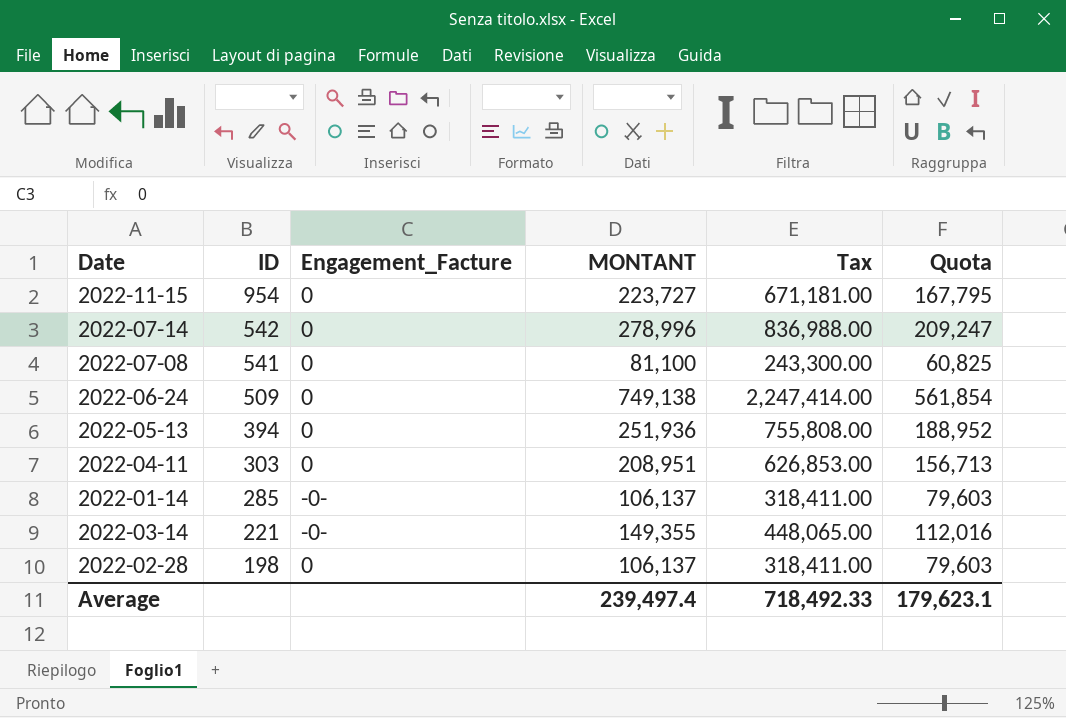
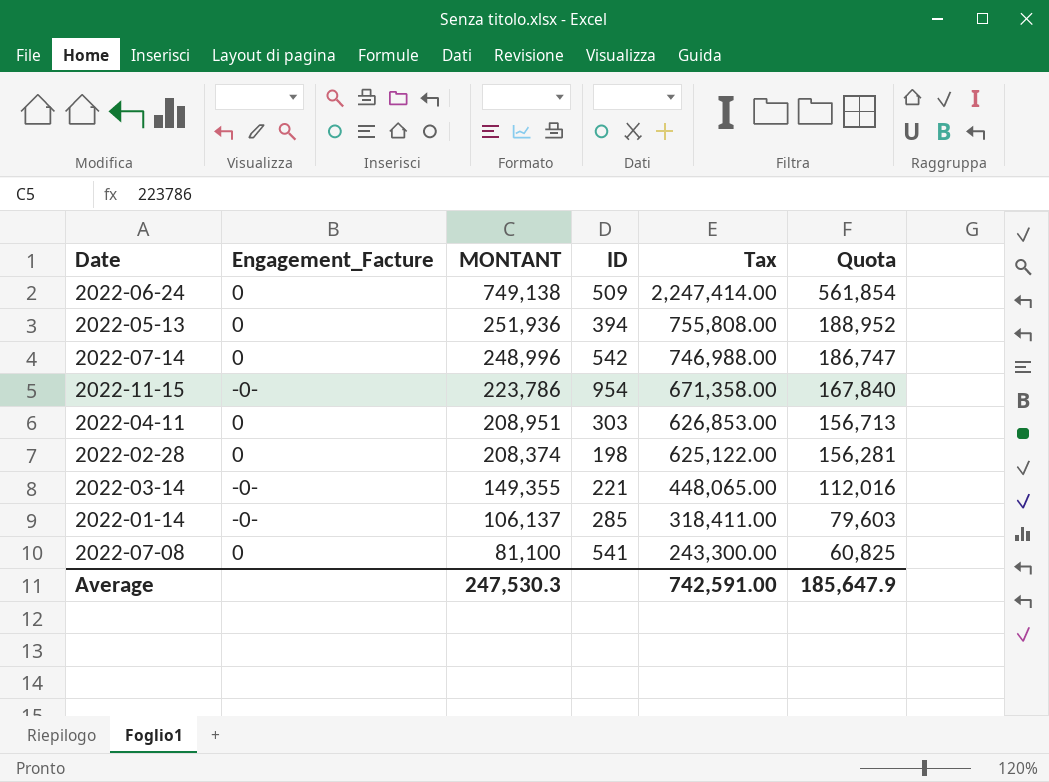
row order: ID descending -> MONTANT descending
column ID | position: 2 -> 4
2022-07-14 | MONTANT: 278,996 -> 248,996
2022-07-14 | Tax: 836,988.00 -> 746,988.00
2022-07-14 | Quota: 209,247 -> 186,747
2022-11-15 | Engagement_Facture: 0 -> -0-
2022-11-15 | MONTANT: 223,727 -> 223,786
2022-11-15 | Tax: 671,181.00 -> 671,358.00
2022-11-15 | Quota: 167,795 -> 167,840
2022-02-28 | MONTANT: 106,137 -> 208,374
2022-02-28 | Tax: 318,411.00 -> 625,122.00
2022-02-28 | Quota: 79,603 -> 156,281
Average | MONTANT: 239,497.4 -> 247,530.3
Average | Tax: 718,492.33 -> 742,591.00
Average | Quota: 179,623.1 -> 185,647.9

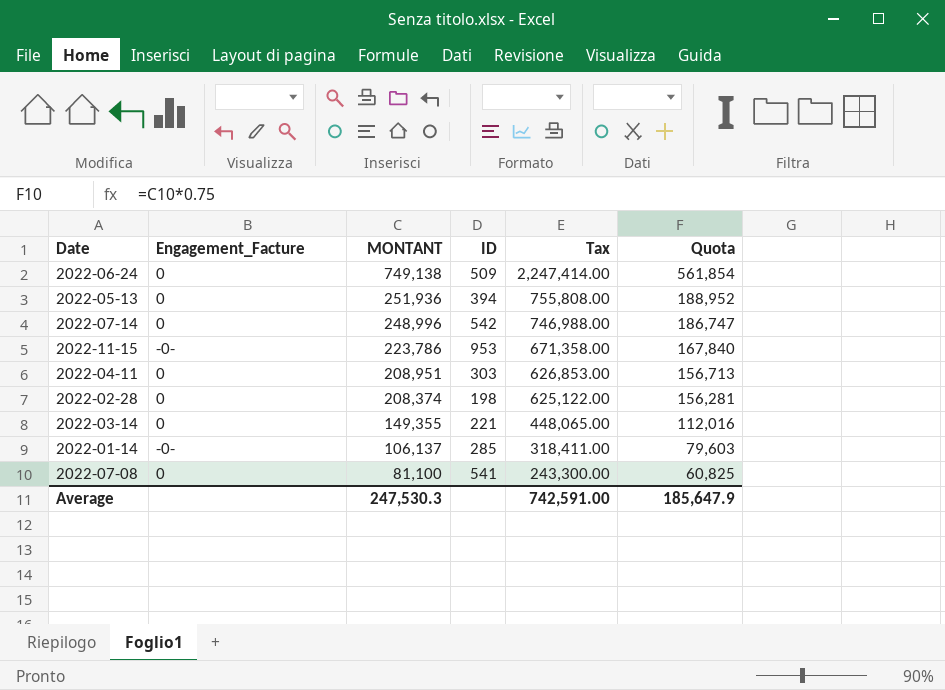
2022-11-15 | ID: 954 -> 953
2022-03-14 | Engagement_Facture: -0- -> 0

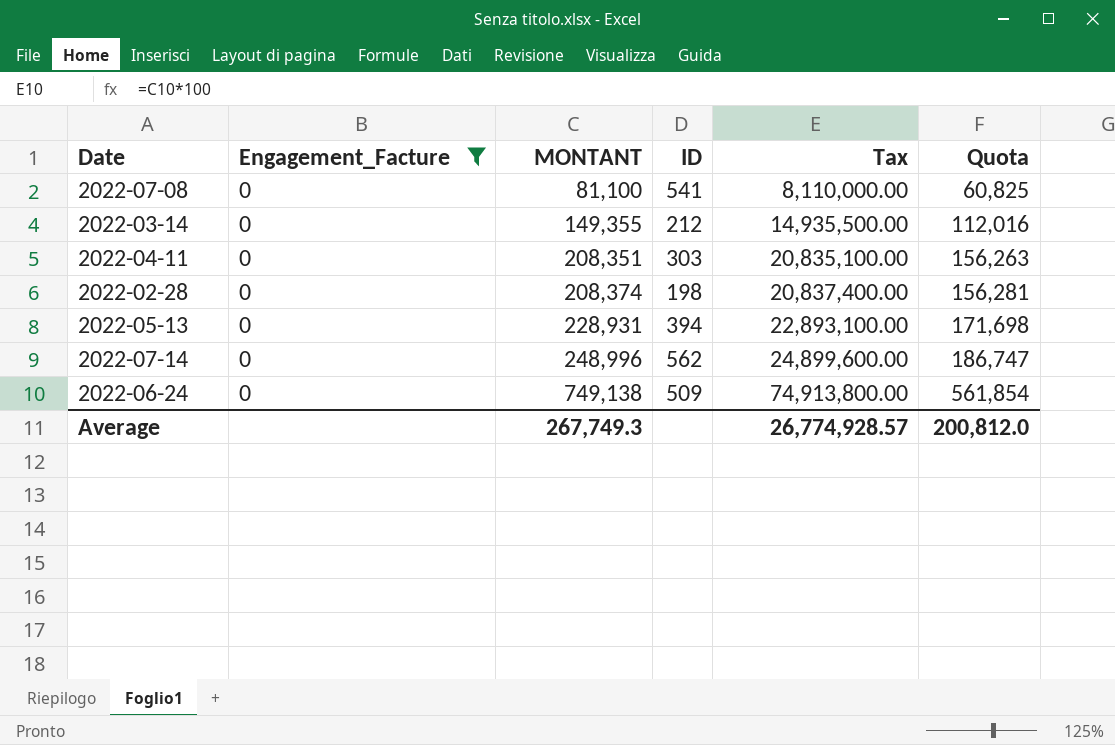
filter: none -> Engagement_Facture = 0
row order: MONTANT descending -> MONTANT ascending
column Tax | formula: [MONTANT] * 3 -> [MONTANT] * 100
2022-03-14 | ID: 221 -> 212
2022-04-11 | MONTANT: 208,951 -> 208,351
2022-04-11 | Quota: 156,713 -> 156,263
2022-05-13 | MONTANT: 251,936 -> 228,931
2022-05-13 | Quota: 188,952 -> 171,698
2022-07-14 | ID: 542 -> 562
Average | MONTANT: 247,530.3 -> 267,749.3
Average | Tax: 742,591.00 -> 26,774,928.57
Average | Quota: 185,647.9 -> 200,812.0

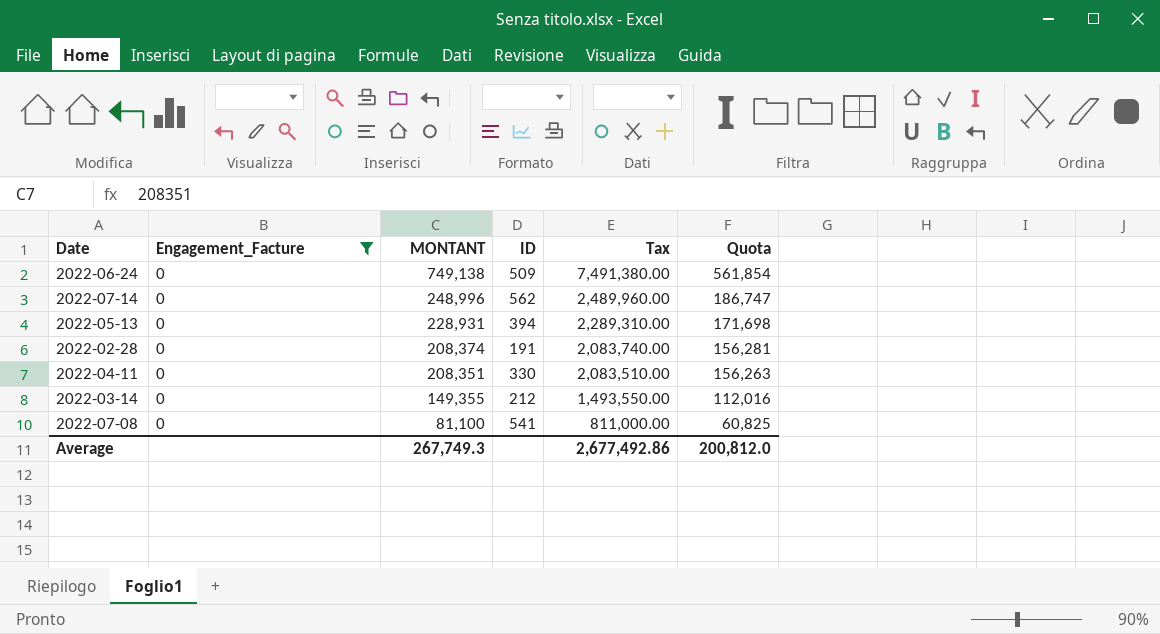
row order: MONTANT ascending -> MONTANT descending
column Tax | formula: [MONTANT] * 100 -> [MONTANT] * 10
2022-02-28 | ID: 198 -> 191
2022-04-11 | ID: 303 -> 330
Average | Tax: 26,774,928.57 -> 2,677,492.86

